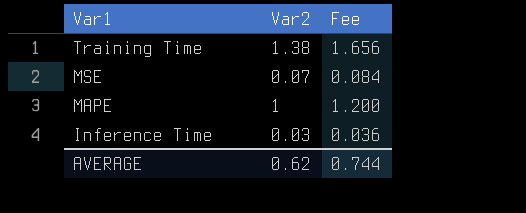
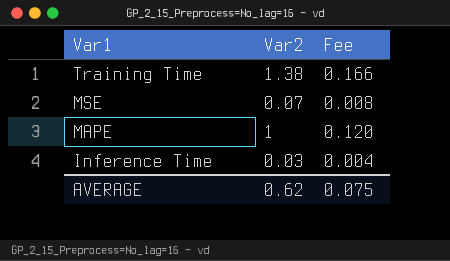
column Fee | formula: [Var2] * 1.2 -> [Var2] * 0.12
AVERAGE | Fee: 0.744 -> 0.075

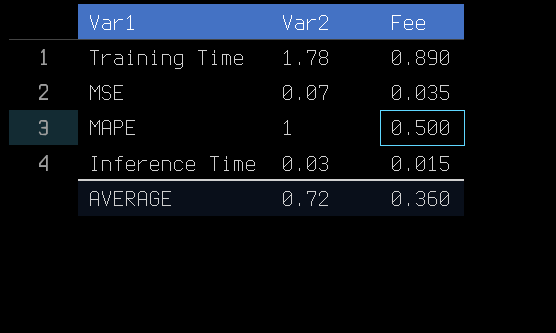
column Fee | formula: [Var2] * 0.12 -> [Var2] * 0.5
Training Time | Var2: 1.38 -> 1.78
AVERAGE | Var2: 0.62 -> 0.72
AVERAGE | Fee: 0.075 -> 0.360

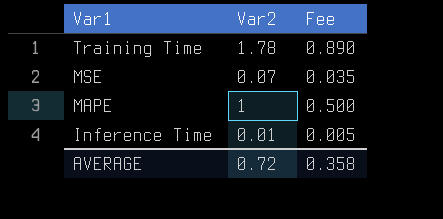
Inference Time | Var2: 0.03 -> 0.01
Inference Time | Fee: 0.015 -> 0.005
AVERAGE | Fee: 0.360 -> 0.358

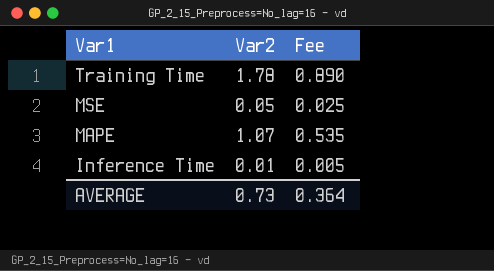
MSE | Var2: 0.07 -> 0.05
MSE | Fee: 0.035 -> 0.025
MAPE | Var2: 1 -> 1.07
MAPE | Fee: 0.500 -> 0.535
AVERAGE | Var2: 0.72 -> 0.73
AVERAGE | Fee: 0.358 -> 0.364

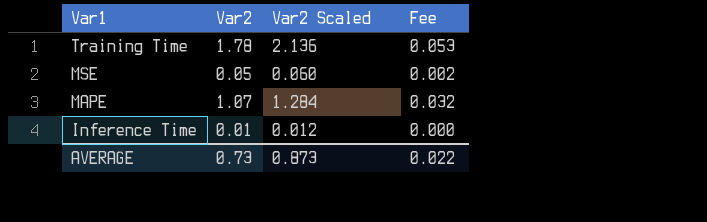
column Var2 Scaled | formula: none -> [Var2] * 1.2
column Fee | formula: [Var2] * 0.5 -> [Var2] * 0.03
AVERAGE | Fee: 0.364 -> 0.022

